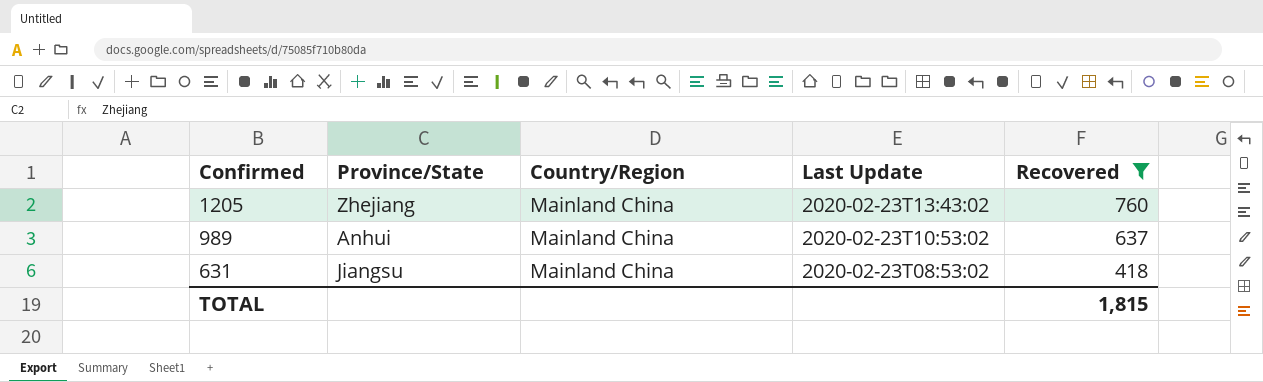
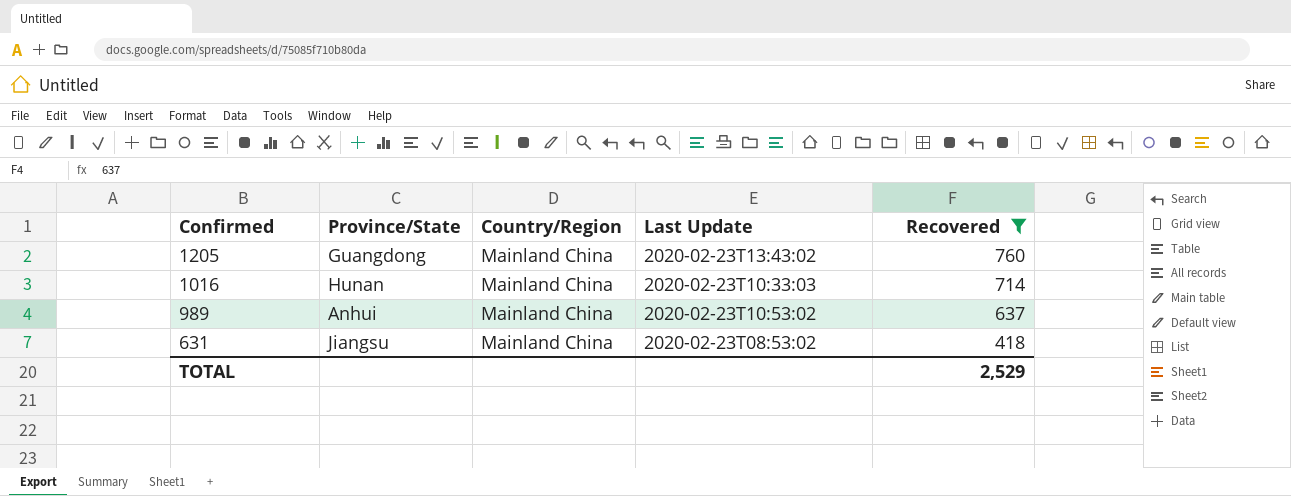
1205 | Province/State: Zhejiang -> Guangdong
row 1016: none -> Hunan | Mainland China | 2020-02-23T10:33:03 | 714
TOTAL | Recovered: 1,815 -> 2,529

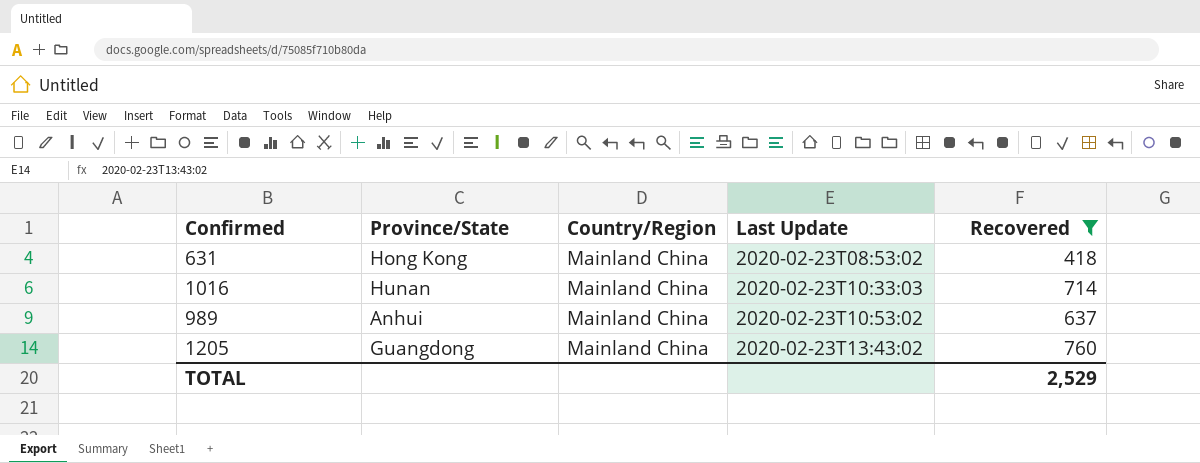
row order: Confirmed descending -> Last Update ascending
631 | Province/State: Jiangsu -> Hong Kong

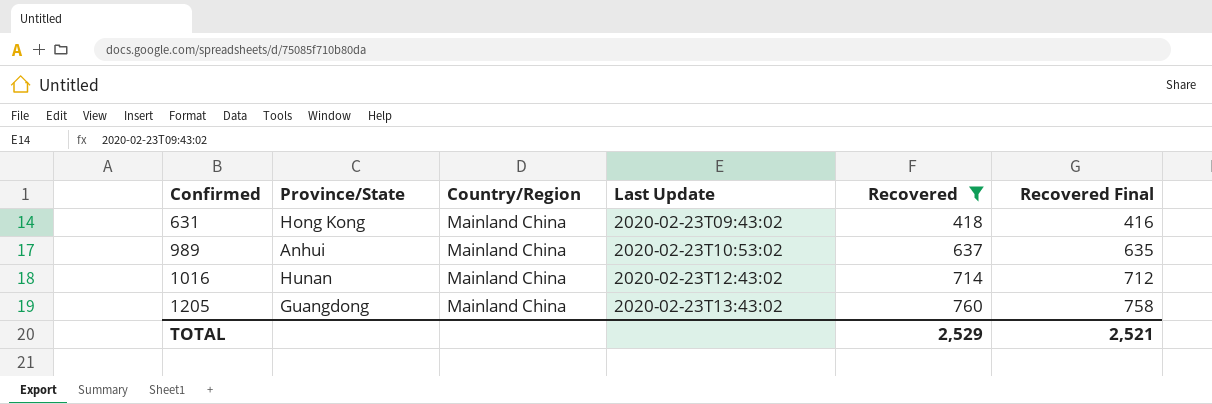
row order: Last Update ascending -> Confirmed ascending
column Recovered Final | formula: none -> [Recovered] - 2
631 | Last Update: 2020-02-23T08:53:02 -> 2020-02-23T09:43:02
1016 | Last Update: 2020-02-23T10:33:03 -> 2020-02-23T12:43:02

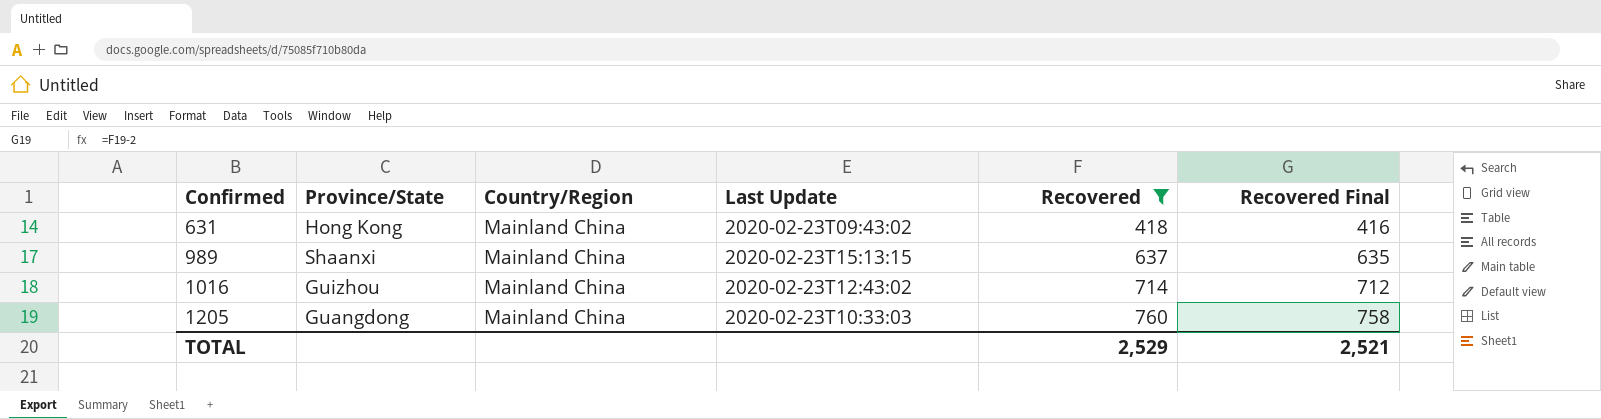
989 | Province/State: Anhui -> Shaanxi
989 | Last Update: 2020-02-23T10:53:02 -> 2020-02-23T15:13:15
1016 | Province/State: Hunan -> Guizhou
1205 | Last Update: 2020-02-23T13:43:02 -> 2020-02-23T10:33:03

